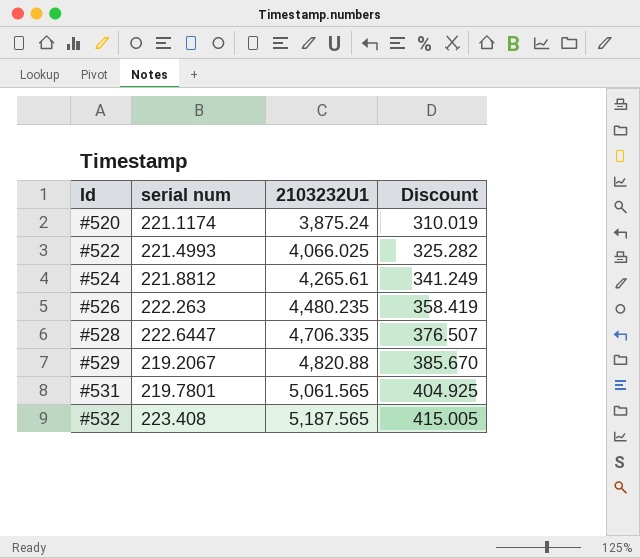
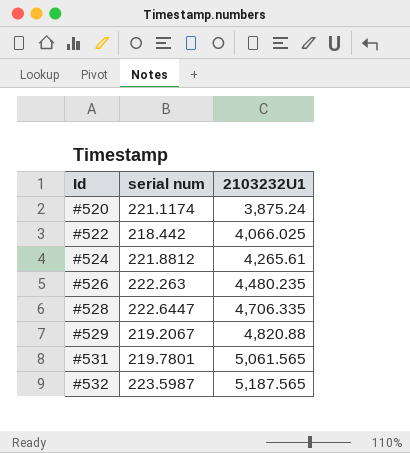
column Discount | formula: [2103232U1] * 0.08 -> none
#522 | serial num: 221.4993 -> 218.442
#532 | serial num: 223.408 -> 223.5987

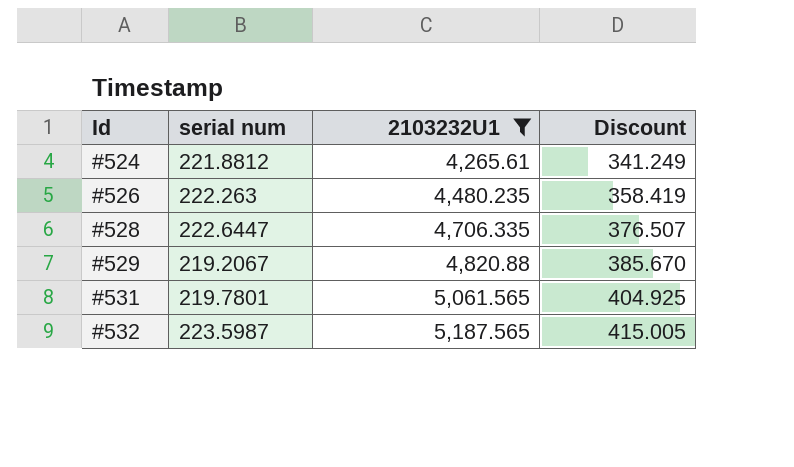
filter: none -> 2103232U1 >= 4,265.61
column Discount | formula: none -> [2103232U1] * 0.08

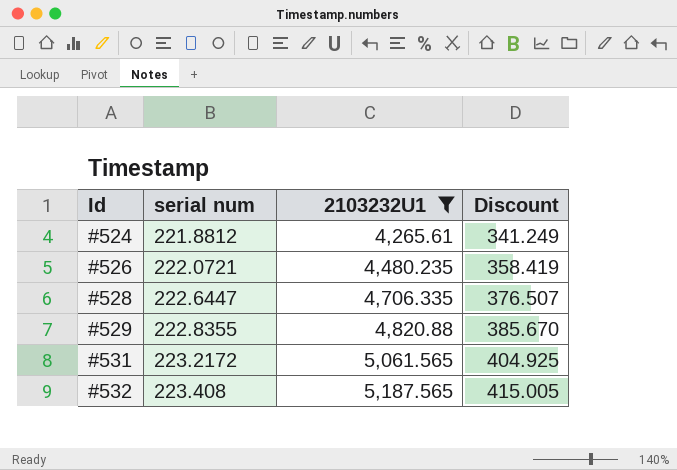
#526 | serial num: 222.263 -> 222.0721
#529 | serial num: 219.2067 -> 222.8355
#531 | serial num: 219.7801 -> 223.2172
#532 | serial num: 223.5987 -> 223.408

